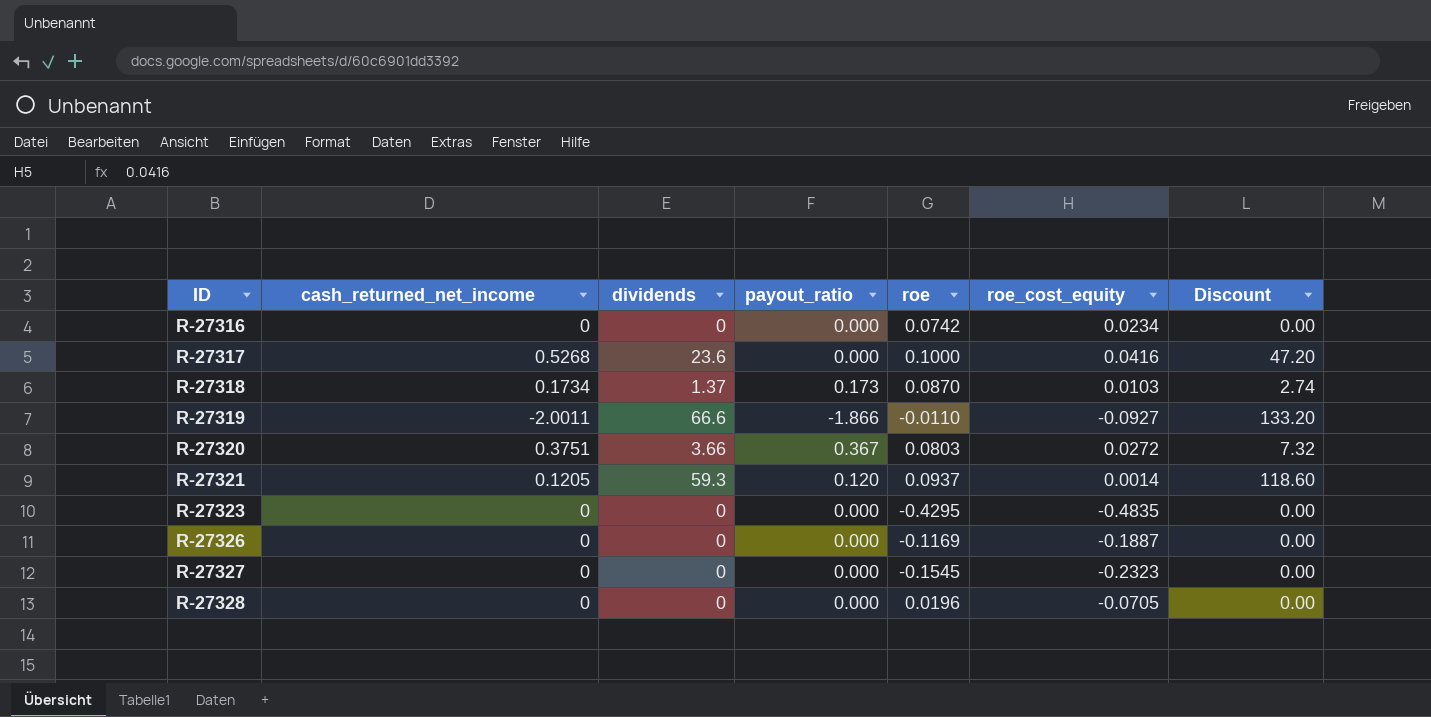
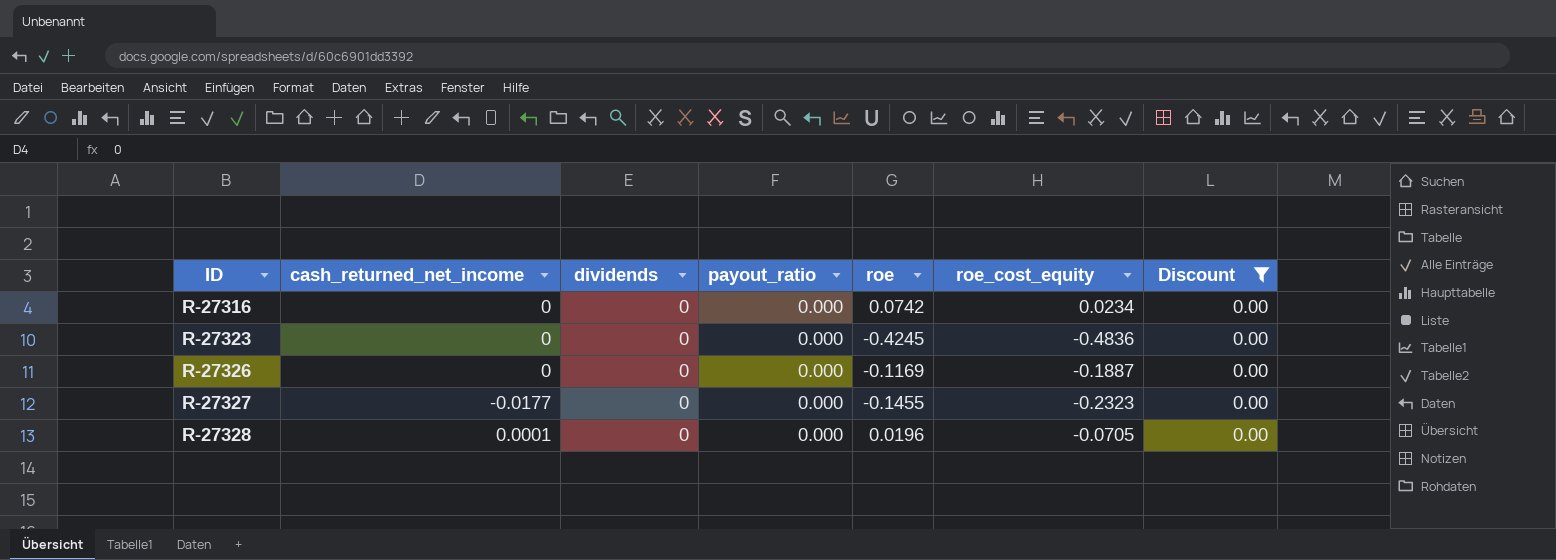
filter: none -> Discount = 0.00
R-27323 | roe: -0.4295 -> -0.4245
R-27323 | roe_cost_equity: -0.4835 -> -0.4836
R-27327 | cash_returned_net_income: 0 -> -0.0177
R-27327 | roe: -0.1545 -> -0.1455
R-27328 | cash_returned_net_income: 0 -> 0.0001

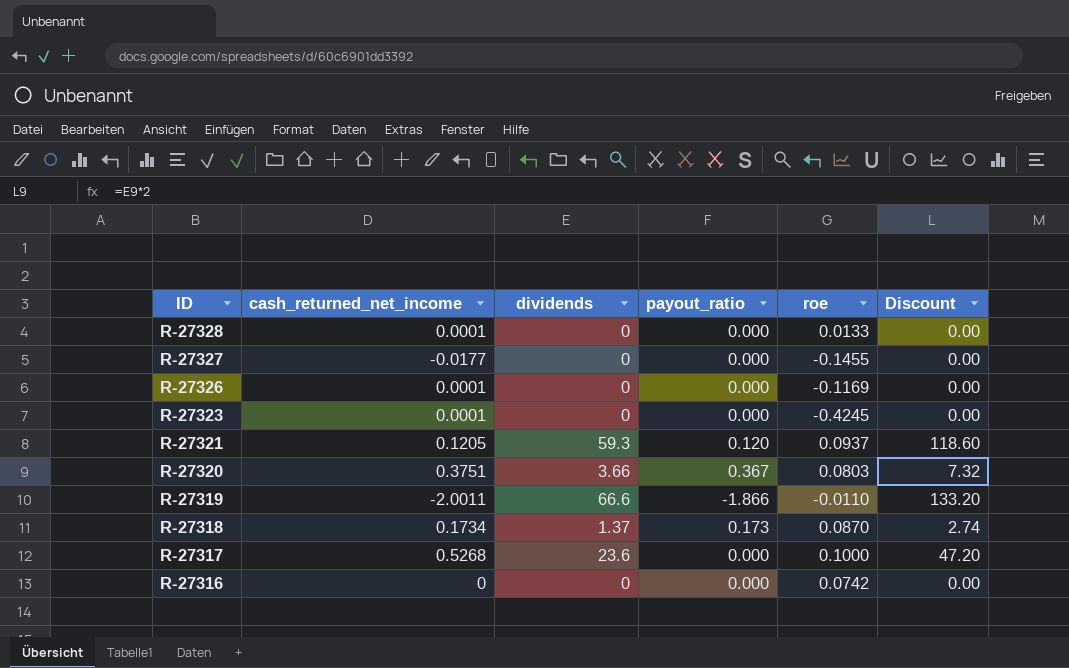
filter: Discount = 0.00 -> none
row order: ID ascending -> ID descending
column roe_cost_equity | position: 6 -> none
R-27328 | roe: 0.0196 -> 0.0133
R-27326 | cash_returned_net_income: 0 -> 0.0001
R-27323 | cash_returned_net_income: 0 -> 0.0001

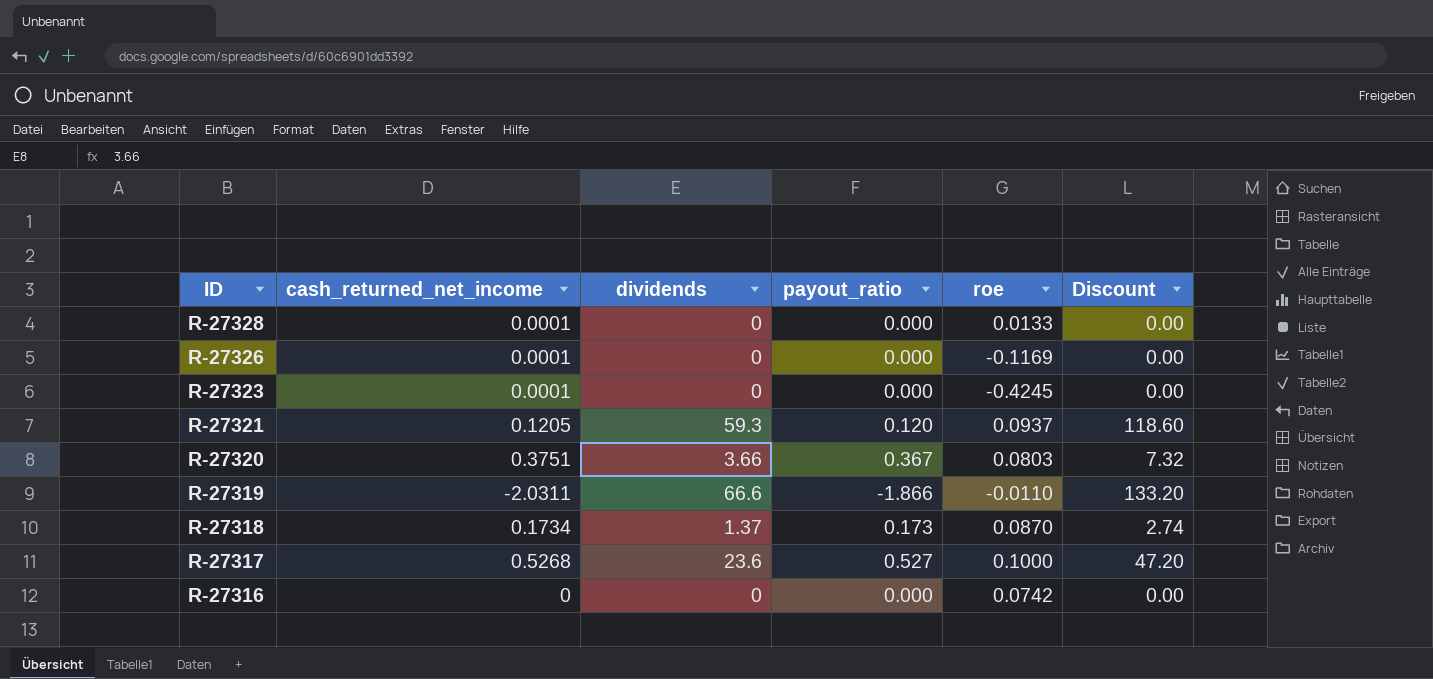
row R-27327: -0.0177 | 0 | 0.000 | -0.1455 | 0.00 -> none
R-27319 | cash_returned_net_income: -2.0011 -> -2.0311
R-27317 | payout_ratio: 0.000 -> 0.527

